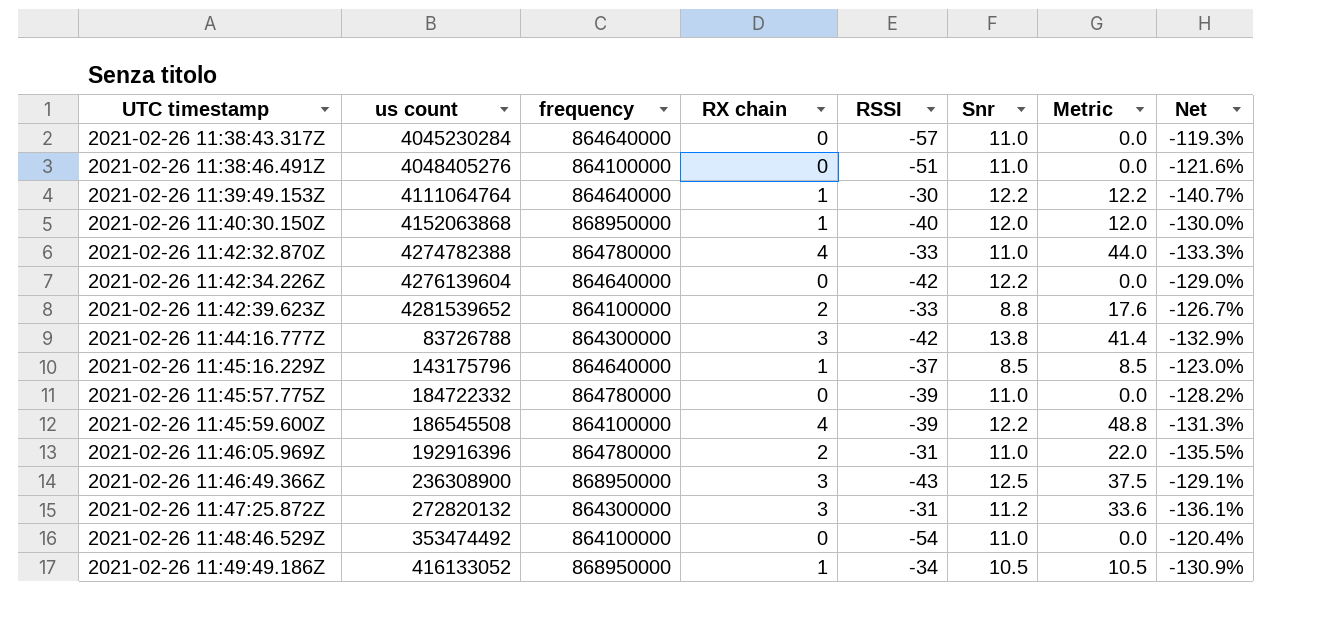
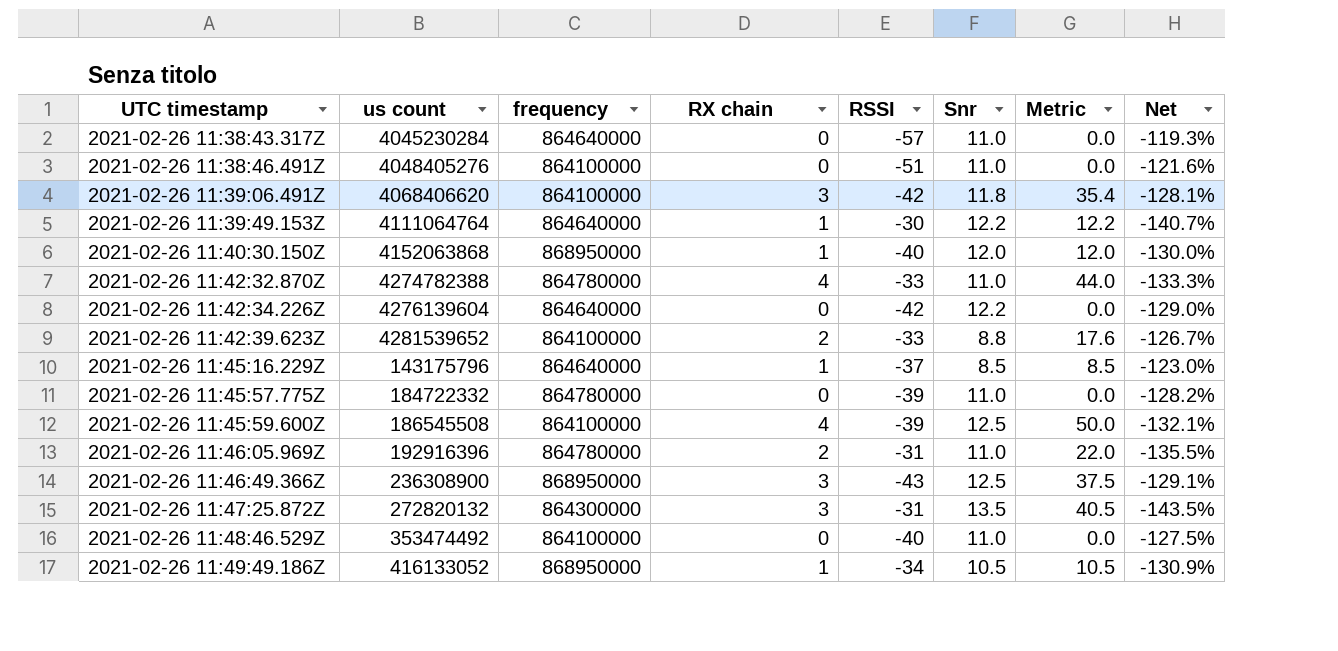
row 2021-02-26 11:44:16.777Z: 83726788 | 864300000 | 3 | -42 | 13.8 | 41.4 | -132.9% -> none
row 2021-02-26 11:39:06.491Z: none -> 4068406620 | 864100000 | 3 | -42 | 11.8 | 35.4 | -128.1%
2021-02-26 11:45:59.600Z | Snr: 12.2 -> 12.5
2021-02-26 11:45:59.600Z | Metric: 48.8 -> 50.0
2021-02-26 11:45:59.600Z | Net: -131.3% -> -132.1%
2021-02-26 11:47:25.872Z | Snr: 11.2 -> 13.5
2021-02-26 11:47:25.872Z | Metric: 33.6 -> 40.5
2021-02-26 11:47:25.872Z | Net: -136.1% -> -143.5%
2021-02-26 11:48:46.529Z | RSSI: -54 -> -40
2021-02-26 11:48:46.529Z | Net: -120.4% -> -127.5%

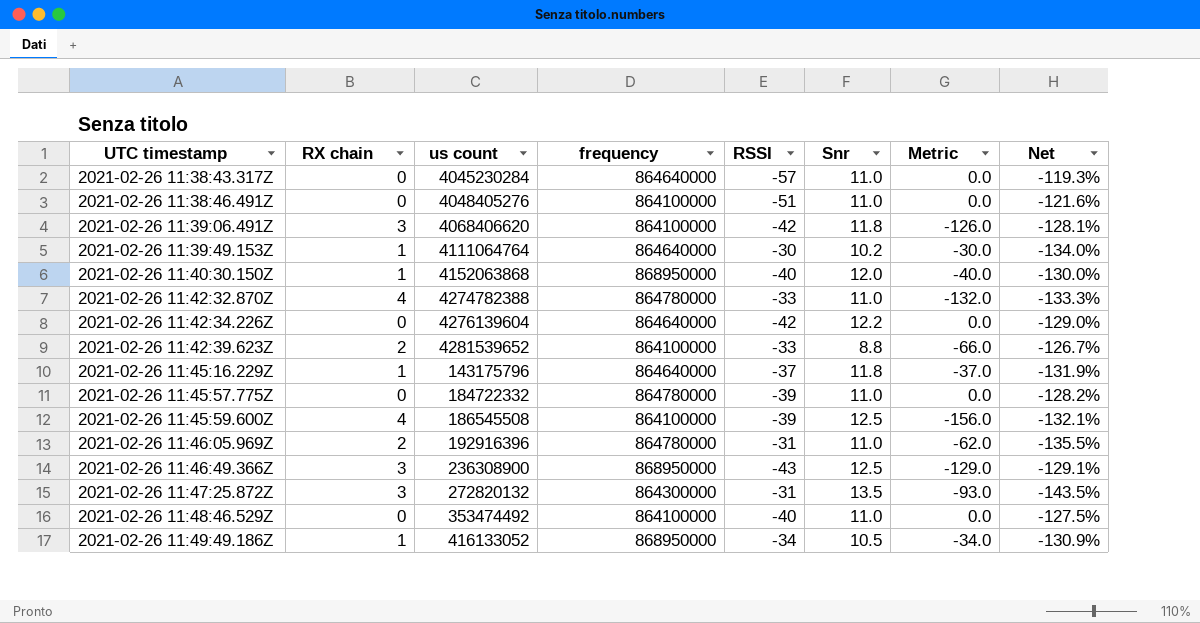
column RX chain | position: 4 -> 2
column Metric | formula: [RX chain] * [Snr] -> [RX chain] * [RSSI]
2021-02-26 11:39:49.153Z | Snr: 12.2 -> 10.2
2021-02-26 11:39:49.153Z | Net: -140.7% -> -134.0%
2021-02-26 11:45:16.229Z | Snr: 8.5 -> 11.8
2021-02-26 11:45:16.229Z | Net: -123.0% -> -131.9%

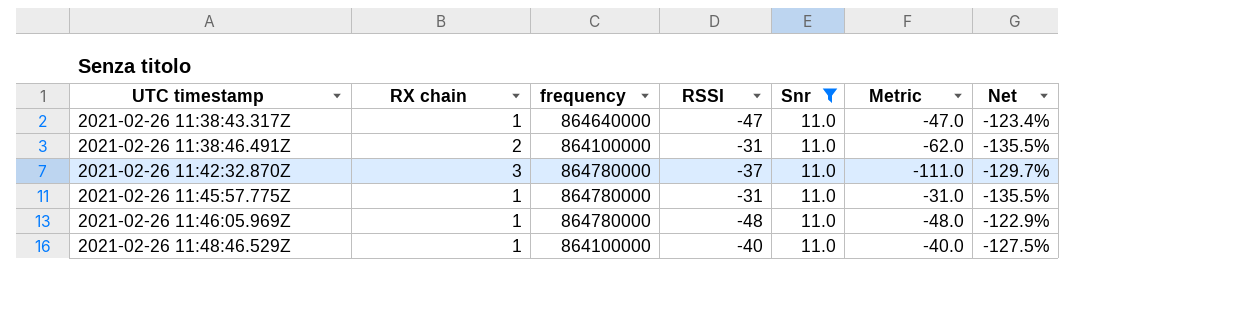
filter: none -> Snr = 11.0
column us count | position: 3 -> none
2021-02-26 11:38:43.317Z | RX chain: 0 -> 1
2021-02-26 11:38:43.317Z | RSSI: -57 -> -47
2021-02-26 11:38:43.317Z | Metric: 0.0 -> -47.0
2021-02-26 11:38:43.317Z | Net: -119.3% -> -123.4%
2021-02-26 11:38:46.491Z | RX chain: 0 -> 2
2021-02-26 11:38:46.491Z | RSSI: -51 -> -31
2021-02-26 11:38:46.491Z | Metric: 0.0 -> -62.0
2021-02-26 11:38:46.491Z | Net: -121.6% -> -135.5%
2021-02-26 11:42:32.870Z | RX chain: 4 -> 3
2021-02-26 11:42:32.870Z | RSSI: -33 -> -37
2021-02-26 11:42:32.870Z | Metric: -132.0 -> -111.0
2021-02-26 11:42:32.870Z | Net: -133.3% -> -129.7%
2021-02-26 11:45:57.775Z | RX chain: 0 -> 1
2021-02-26 11:45:57.775Z | RSSI: -39 -> -31
2021-02-26 11:45:57.775Z | Metric: 0.0 -> -31.0
2021-02-26 11:45:57.775Z | Net: -128.2% -> -135.5%
2021-02-26 11:46:05.969Z | RX chain: 2 -> 1
2021-02-26 11:46:05.969Z | RSSI: -31 -> -48
2021-02-26 11:46:05.969Z | Metric: -62.0 -> -48.0
2021-02-26 11:46:05.969Z | Net: -135.5% -> -122.9%
2021-02-26 11:48:46.529Z | RX chain: 0 -> 1
2021-02-26 11:48:46.529Z | Metric: 0.0 -> -40.0

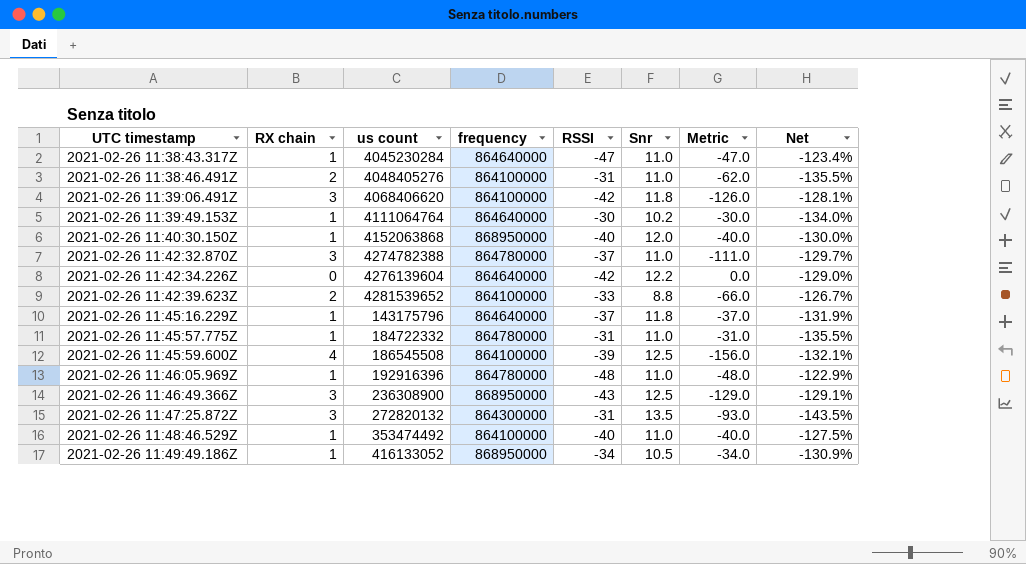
filter: Snr = 11.0 -> none
column us count | position: none -> 3

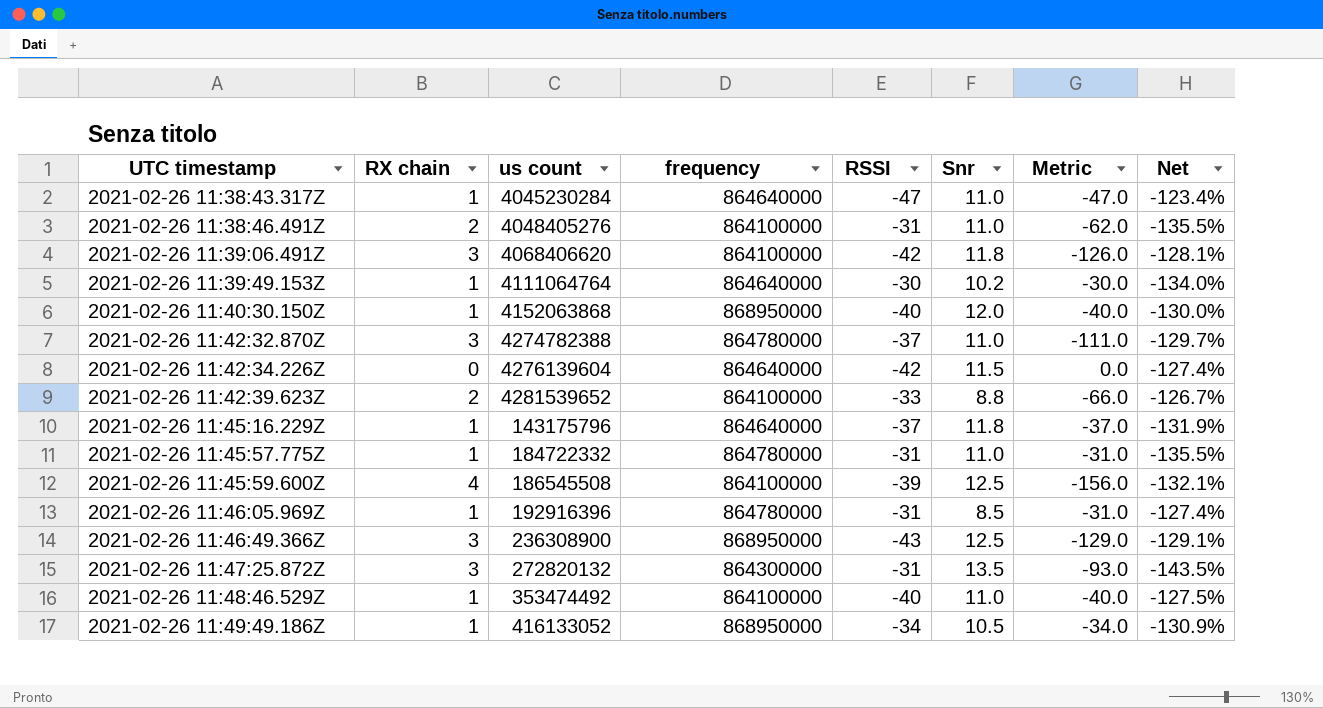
2021-02-26 11:42:34.226Z | Snr: 12.2 -> 11.5
2021-02-26 11:42:34.226Z | Net: -129.0% -> -127.4%
2021-02-26 11:46:05.969Z | RSSI: -48 -> -31
2021-02-26 11:46:05.969Z | Snr: 11.0 -> 8.5
2021-02-26 11:46:05.969Z | Metric: -48.0 -> -31.0
2021-02-26 11:46:05.969Z | Net: -122.9% -> -127.4%

